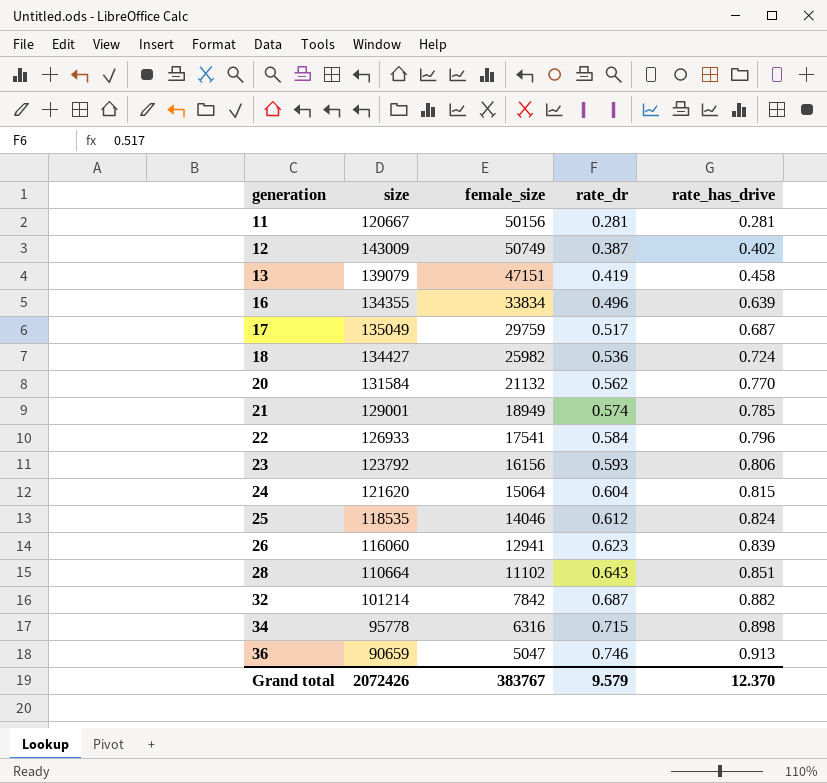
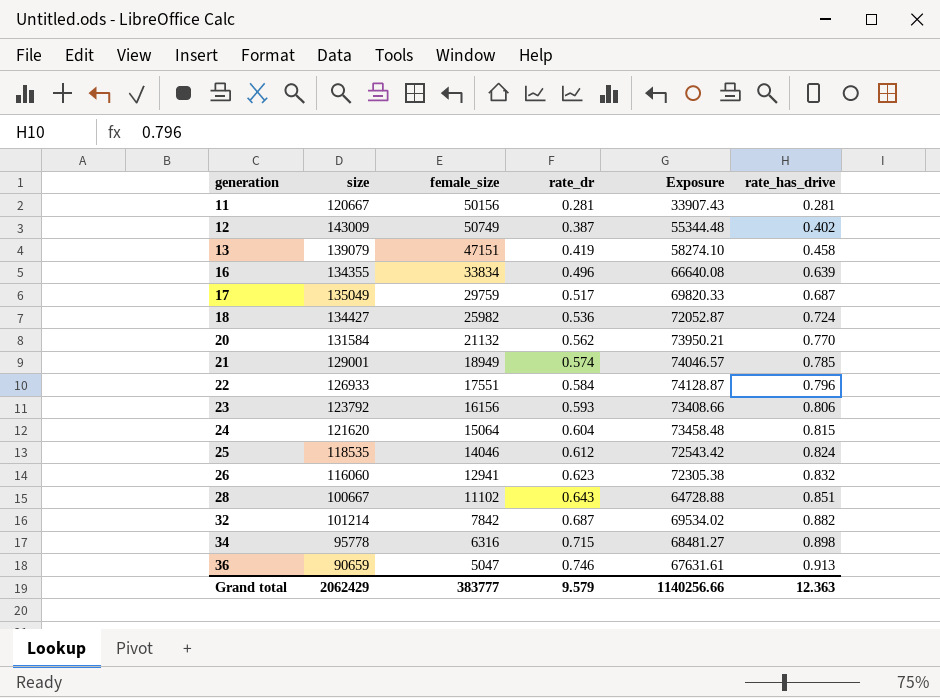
column Exposure | formula: none -> [size] * [rate_dr]
22 | female_size: 17541 -> 17551
26 | rate_has_drive: 0.839 -> 0.832
28 | size: 110664 -> 100667
Grand total | size: 2072426 -> 2062429
Grand total | female_size: 383767 -> 383777
Grand total | rate_has_drive: 12.370 -> 12.363

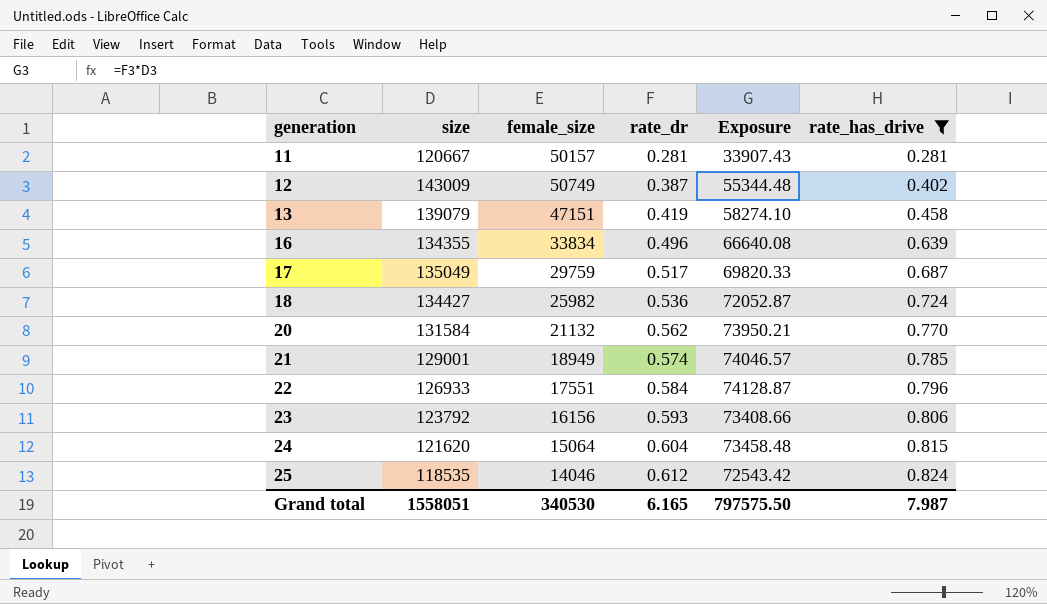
filter: none -> rate_has_drive <= 0.824
11 | female_size: 50156 -> 50157
Grand total | size: 2062429 -> 1558051
Grand total | female_size: 383777 -> 340530
Grand total | rate_dr: 9.579 -> 6.165
Grand total | Exposure: 1140256.66 -> 797575.50
Grand total | rate_has_drive: 12.363 -> 7.987

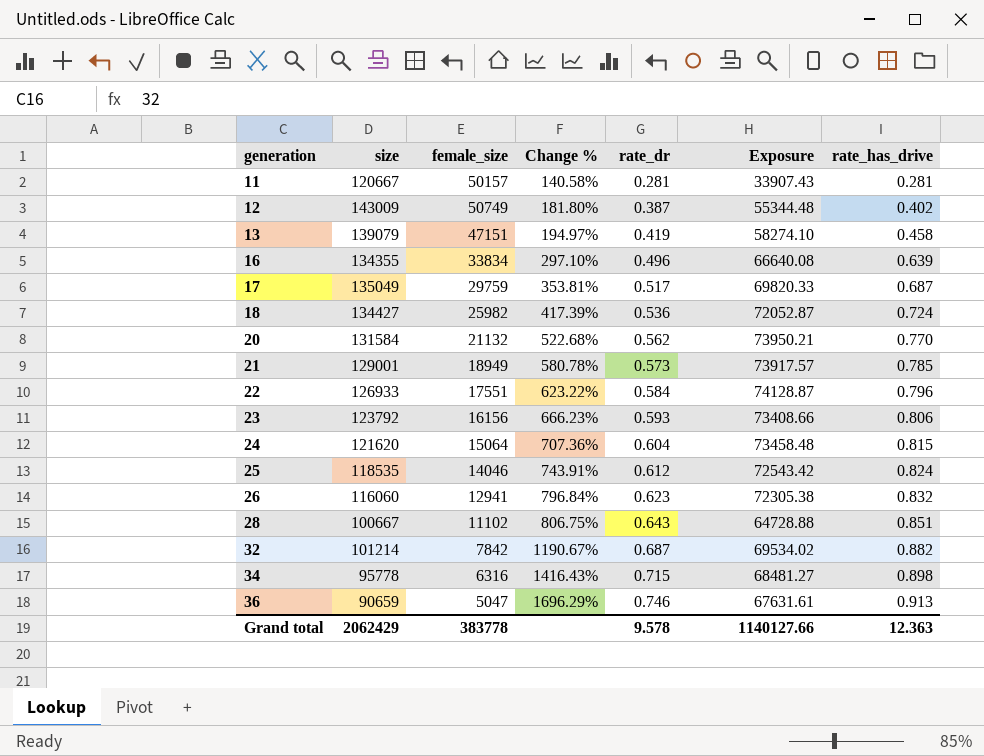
filter: rate_has_drive <= 0.824 -> none
column Change % | formula: none -> ([size] - [female_size]) / [female_size]
21 | rate_dr: 0.574 -> 0.573
21 | Exposure: 74046.57 -> 73917.57
Grand total | size: 1558051 -> 2062429
Grand total | female_size: 340530 -> 383778
Grand total | rate_dr: 6.165 -> 9.578
Grand total | Exposure: 797575.50 -> 1140127.66
Grand total | rate_has_drive: 7.987 -> 12.363

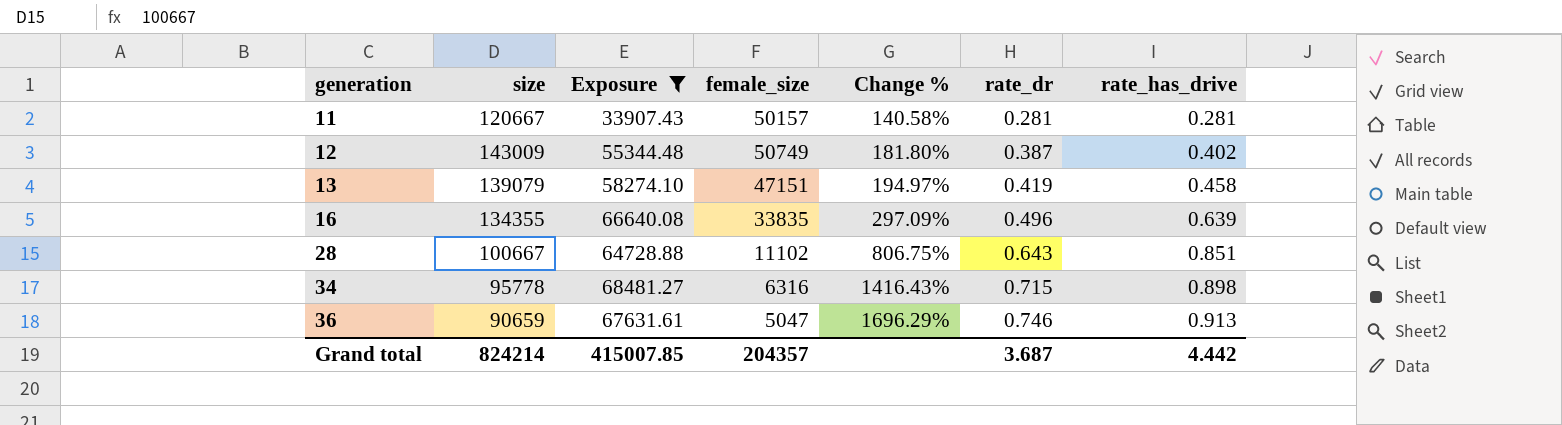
filter: none -> Exposure <= 68481.27
column Exposure | position: 6 -> 3
16 | female_size: 33834 -> 33835
16 | Change %: 297.10% -> 297.09%
Grand total | size: 2062429 -> 824214
Grand total | Exposure: 1140127.66 -> 415007.85
Grand total | female_size: 383778 -> 204357
Grand total | rate_dr: 9.578 -> 3.687
Grand total | rate_has_drive: 12.363 -> 4.442

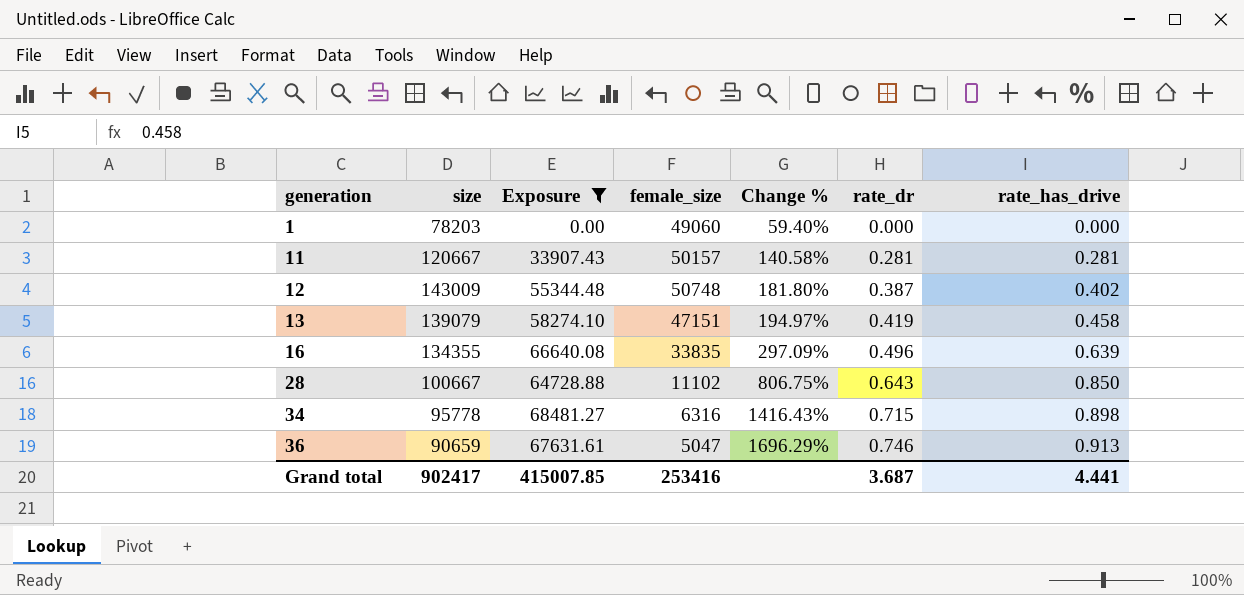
row 1: none -> 78203 | 0.00 | 49060 | 59.40% | 0.000 | 0.000
12 | female_size: 50749 -> 50748
28 | rate_has_drive: 0.851 -> 0.850
Grand total | size: 824214 -> 902417
Grand total | female_size: 204357 -> 253416
Grand total | rate_has_drive: 4.442 -> 4.441

